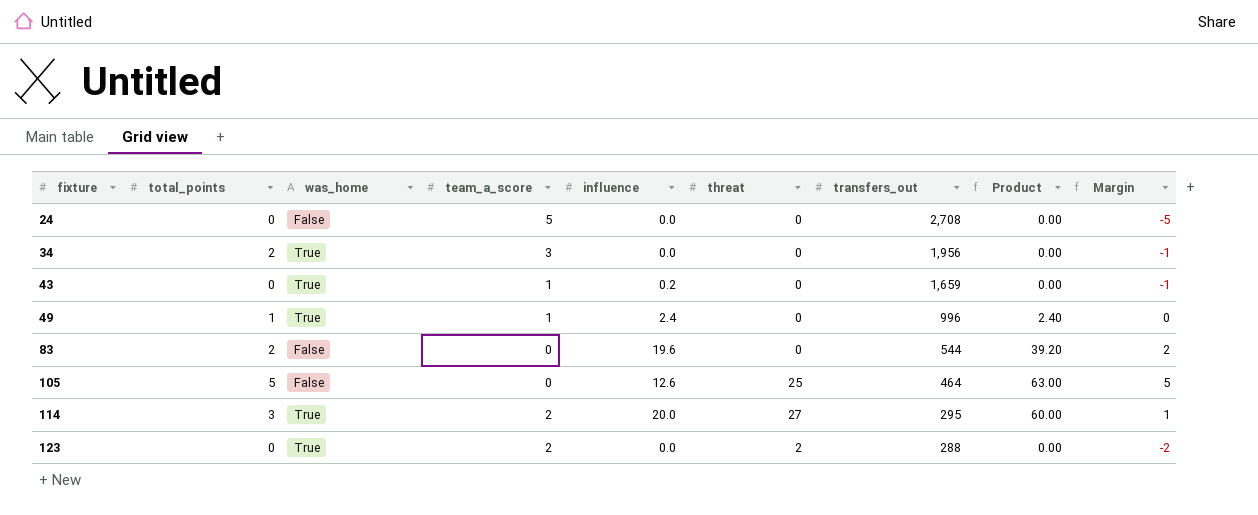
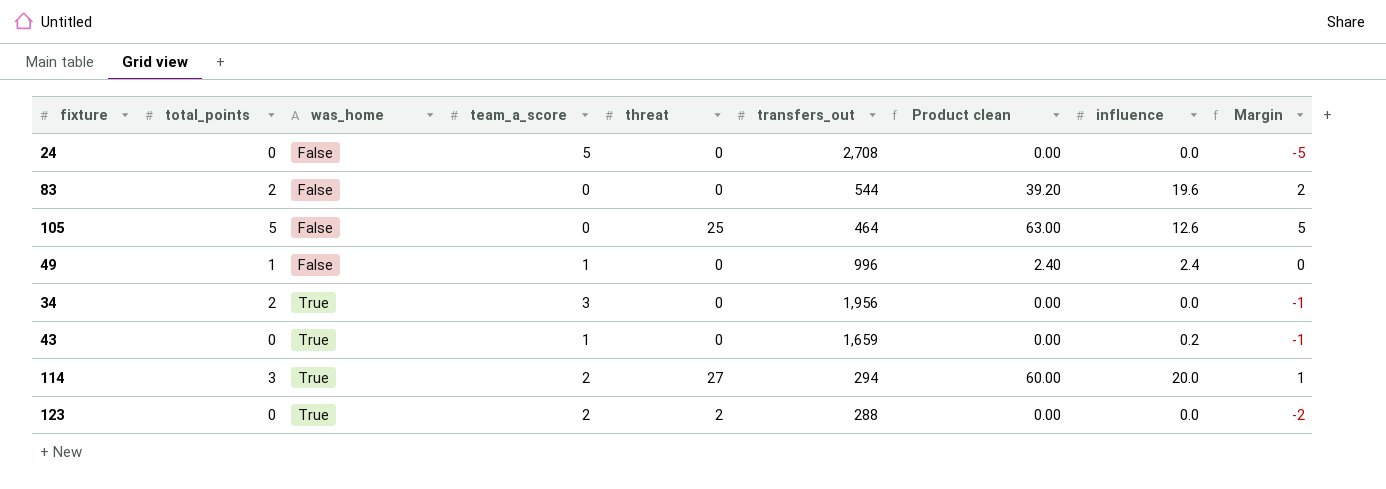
row order: fixture ascending -> was_home ascending
column name: Product -> Product clean
column influence | position: 5 -> 8
49 | was_home: True -> False
114 | transfers_out: 295 -> 294

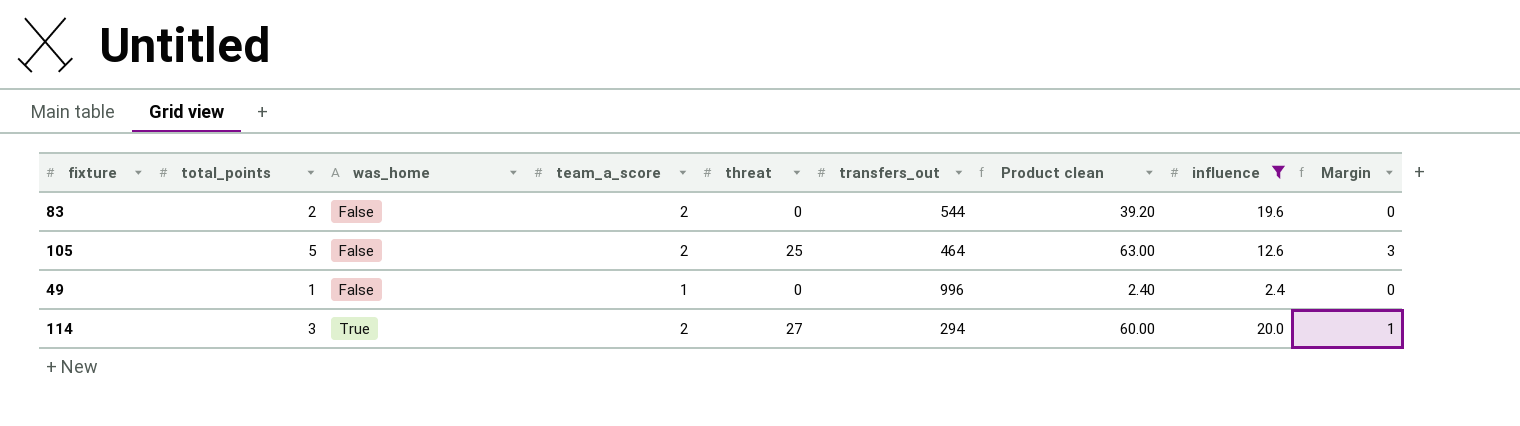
filter: none -> influence >= 2.4
83 | team_a_score: 0 -> 2
83 | Margin: 2 -> 0
105 | team_a_score: 0 -> 2
105 | Margin: 5 -> 3

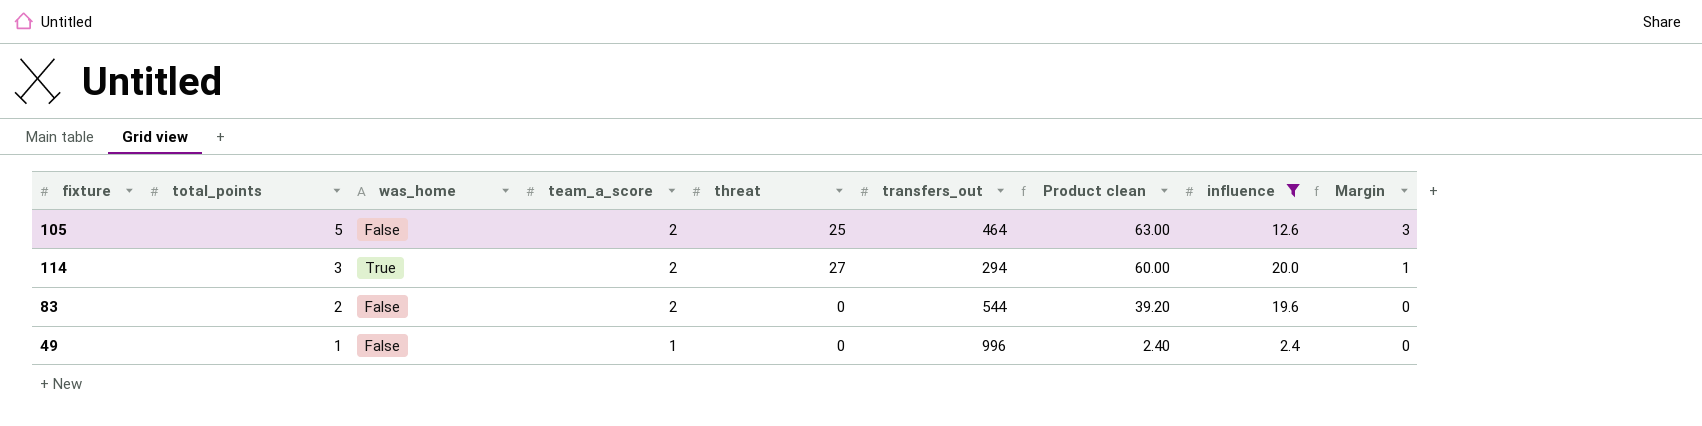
row order: was_home ascending -> total_points descending

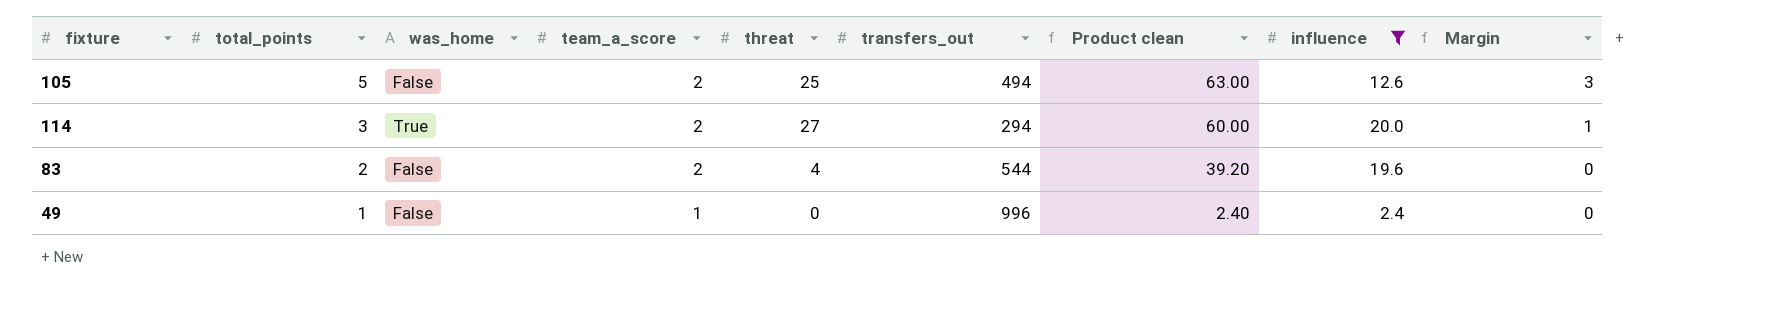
105 | transfers_out: 464 -> 494
83 | threat: 0 -> 4

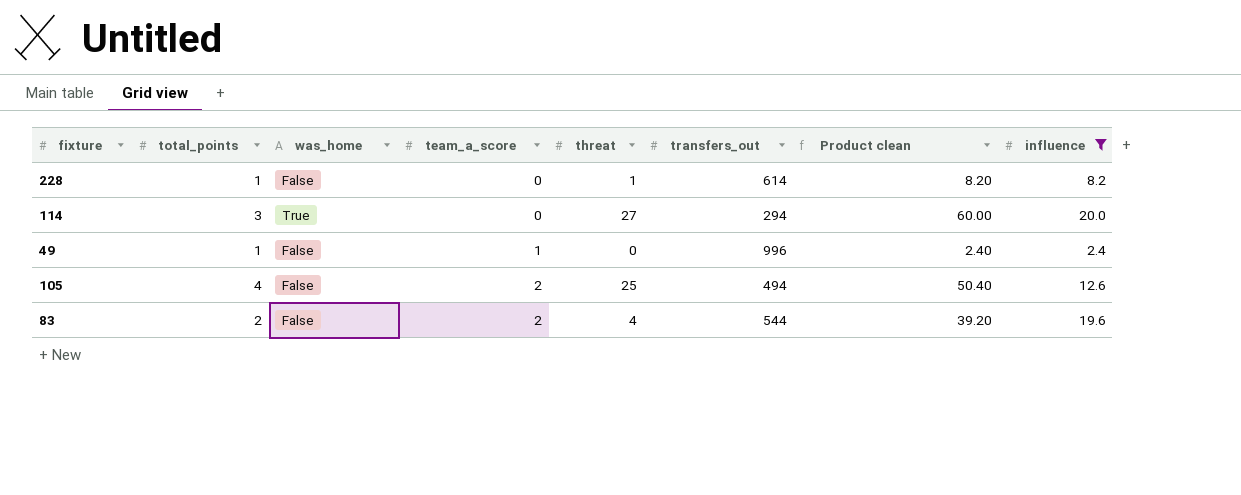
row order: total_points descending -> team_a_score ascending
column Margin | formula: [total_points] - [team_a_score] -> none
row 228: none -> 1 | False | 0 | 1 | 614 | 8.20 | 8.2
114 | team_a_score: 2 -> 0
105 | total_points: 5 -> 4
105 | Product clean: 63.00 -> 50.40

